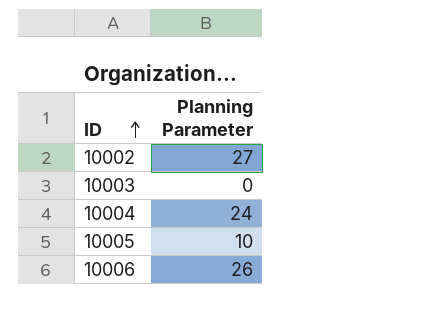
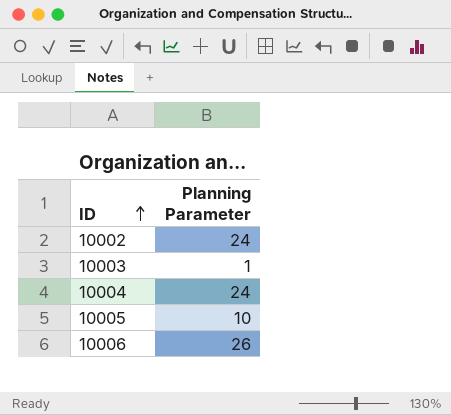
10002 | Planning Parameter: 27 -> 24
10003 | Planning Parameter: 0 -> 1

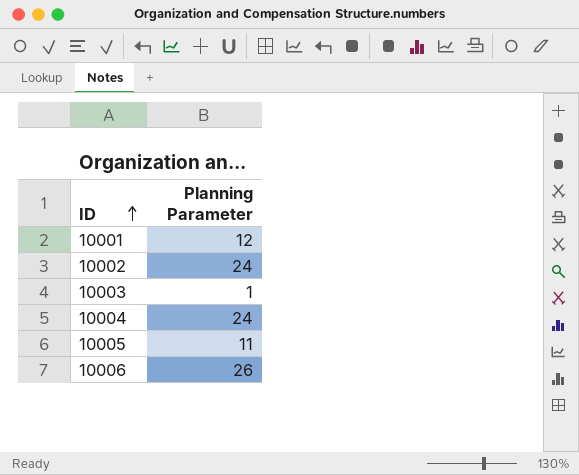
row 10001: none -> 12
10005 | Planning Parameter: 10 -> 11

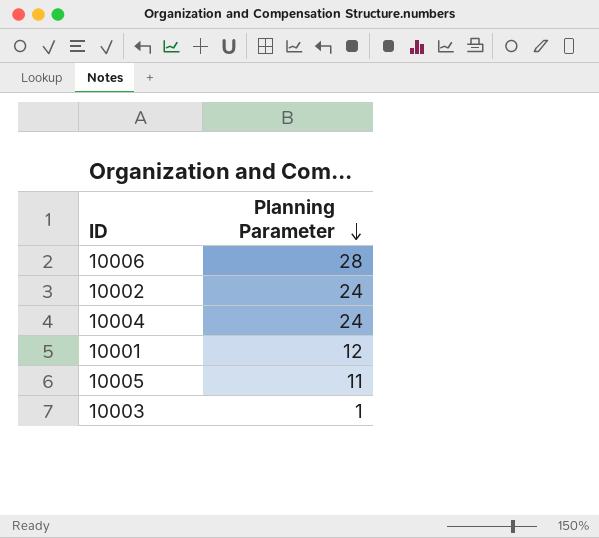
row order: ID ascending -> Planning Parameter descending
10006 | Planning Parameter: 26 -> 28

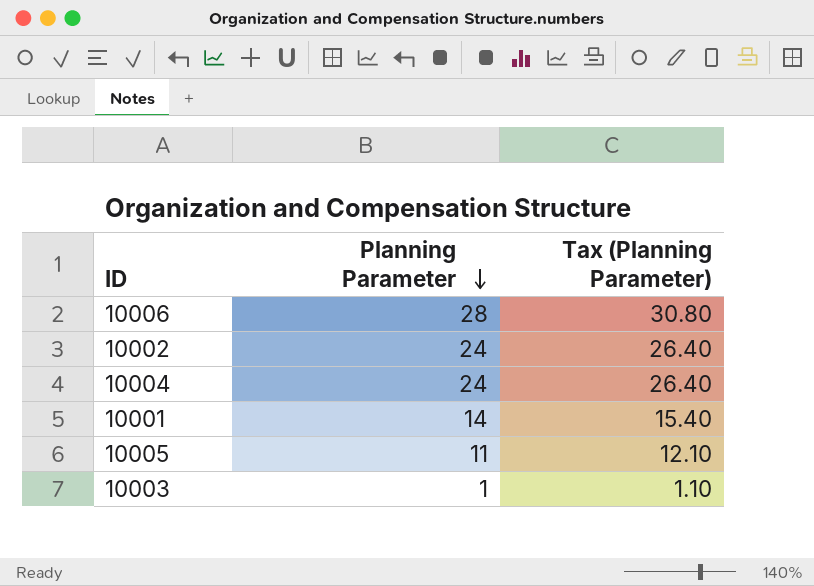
column Tax (Planning Parameter) | formula: none -> [Planning Parameter] * 1.1
10001 | Planning Parameter: 12 -> 14

